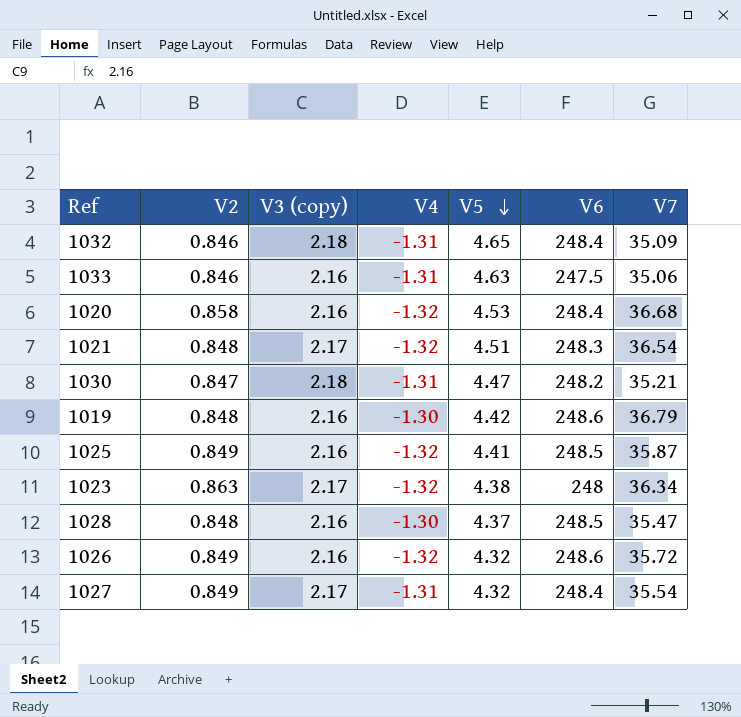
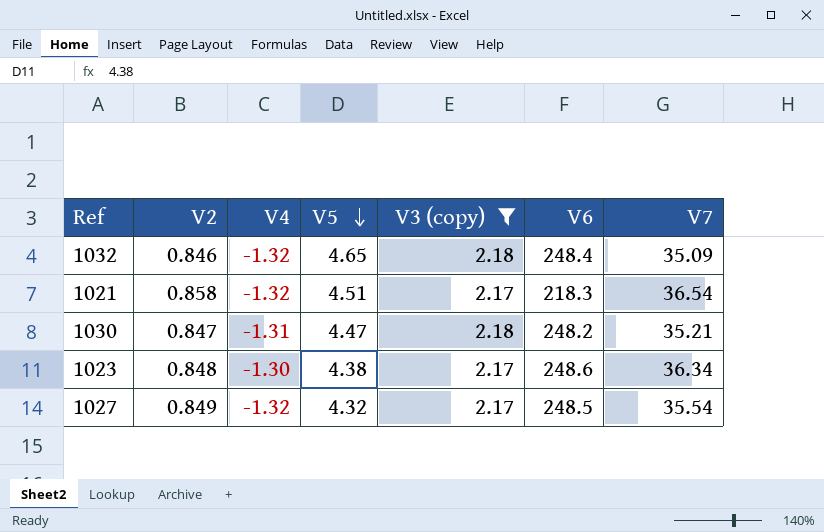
filter: none -> V3 (copy) != 2.16
column V3 (copy) | position: 3 -> 5
1032 | V4: -1.31 -> -1.32
1021 | V2: 0.848 -> 0.858
1021 | V6: 248.3 -> 218.3
1023 | V2: 0.863 -> 0.848
1023 | V4: -1.32 -> -1.30
1023 | V6: 248 -> 248.6
1027 | V4: -1.31 -> -1.32
1027 | V6: 248.4 -> 248.5

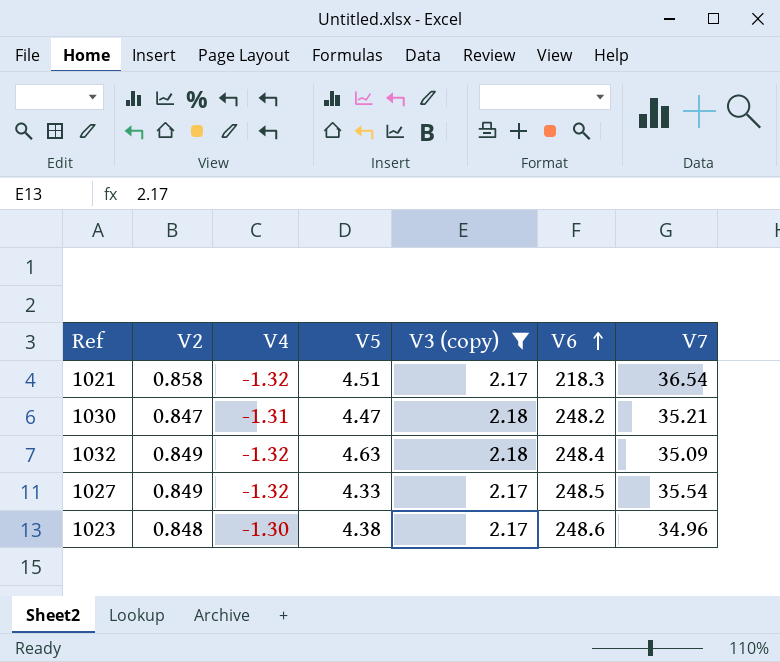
row order: V5 descending -> V6 ascending
1032 | V2: 0.846 -> 0.849
1032 | V5: 4.65 -> 4.63
1027 | V5: 4.32 -> 4.33
1023 | V7: 36.34 -> 34.96

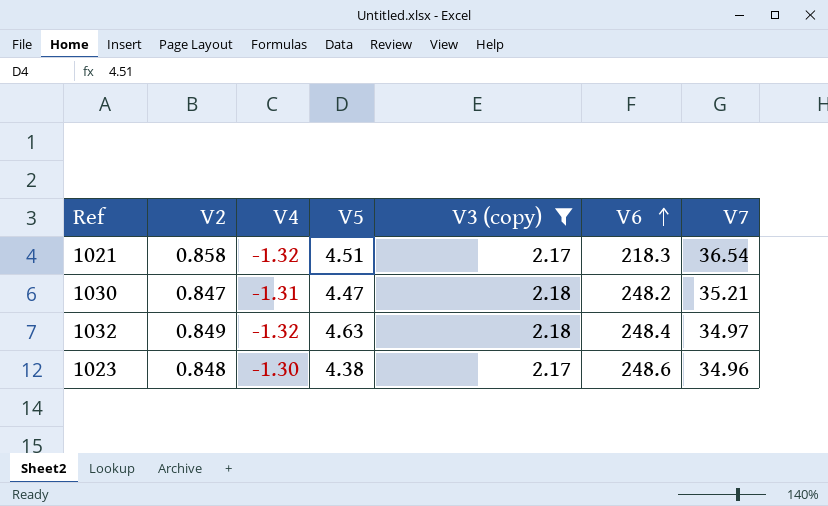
row 1027: 0.849 | -1.32 | 4.33 | 2.17 | 248.5 | 35.54 -> none
1032 | V7: 35.09 -> 34.97

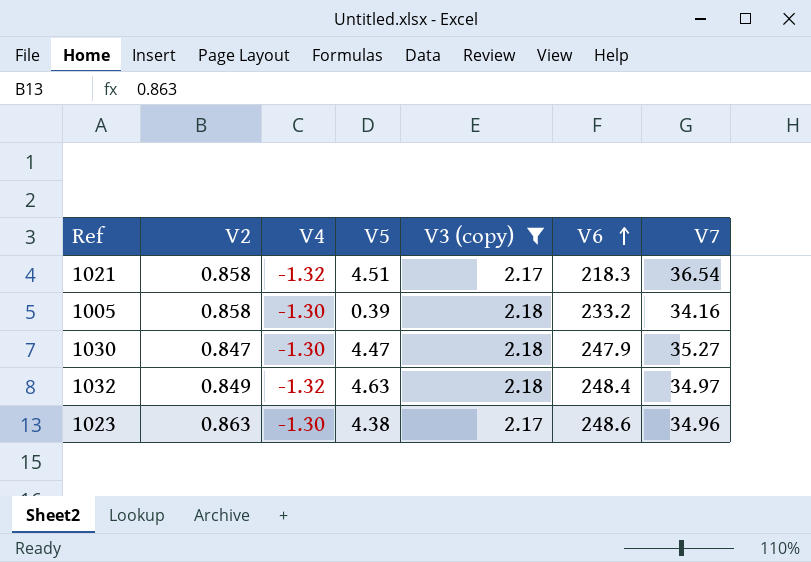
row 1005: none -> 0.858 | -1.30 | 0.39 | 2.18 | 233.2 | 34.16
1030 | V4: -1.31 -> -1.30
1030 | V6: 248.2 -> 247.9
1030 | V7: 35.21 -> 35.27
1023 | V2: 0.848 -> 0.863

